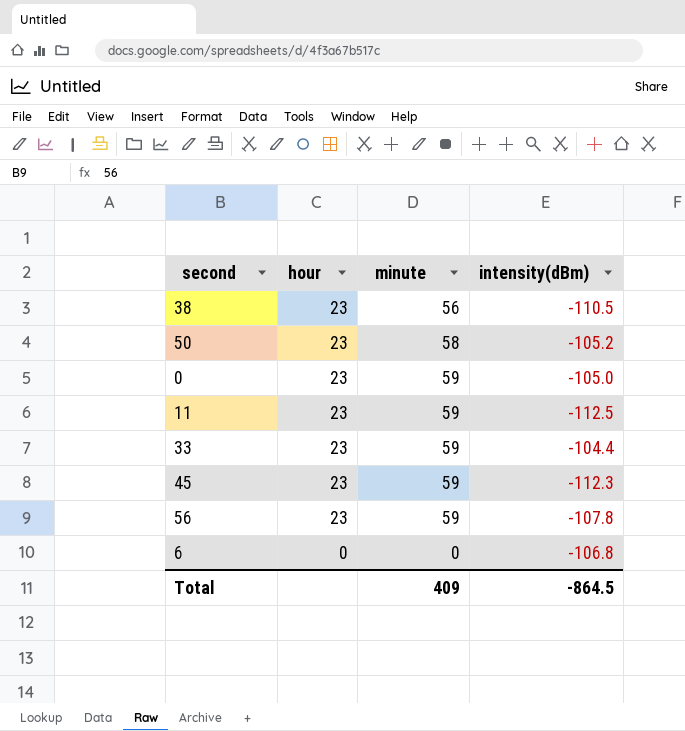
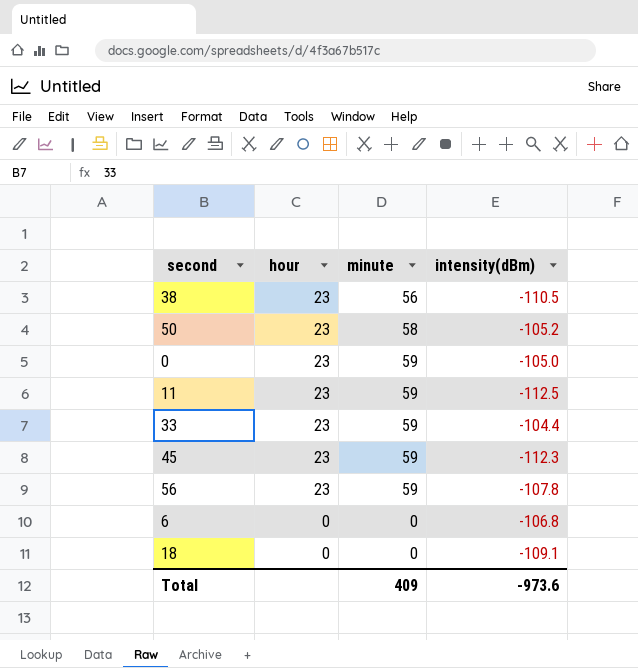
row 18: none -> 0 | 0 | -109.1
Total | intensity(dBm): -864.5 -> -973.6

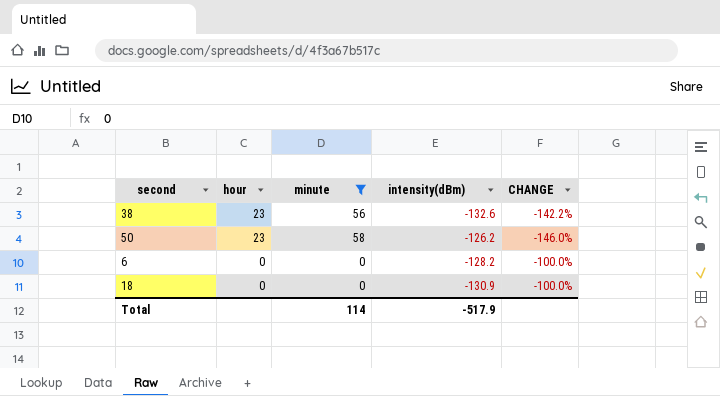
filter: none -> minute != 59
column CHANGE | formula: none -> ([minute] - [intensity(dBm)]) / [intensity(dBm)]
38 | intensity(dBm): -110.5 -> -132.6
50 | intensity(dBm): -105.2 -> -126.2
6 | intensity(dBm): -106.8 -> -128.2
18 | intensity(dBm): -109.1 -> -130.9
Total | minute: 409 -> 114
Total | intensity(dBm): -973.6 -> -517.9

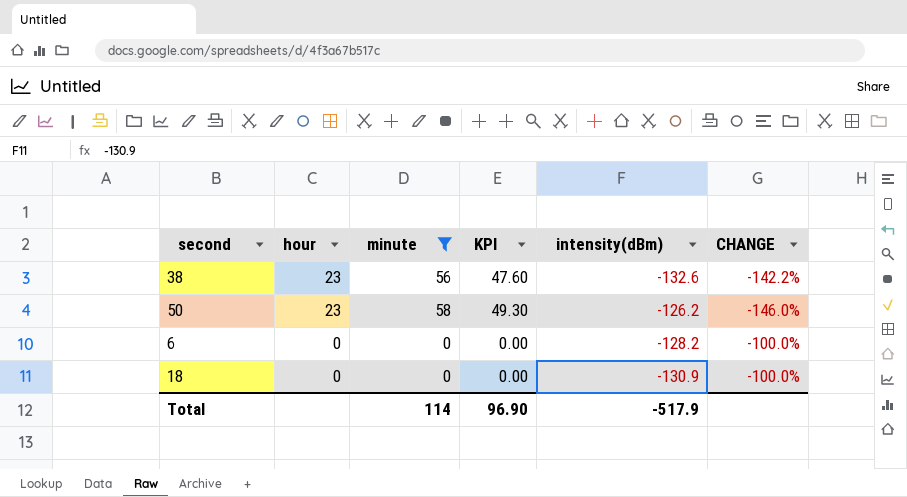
column KPI | formula: none -> [minute] * 0.85

